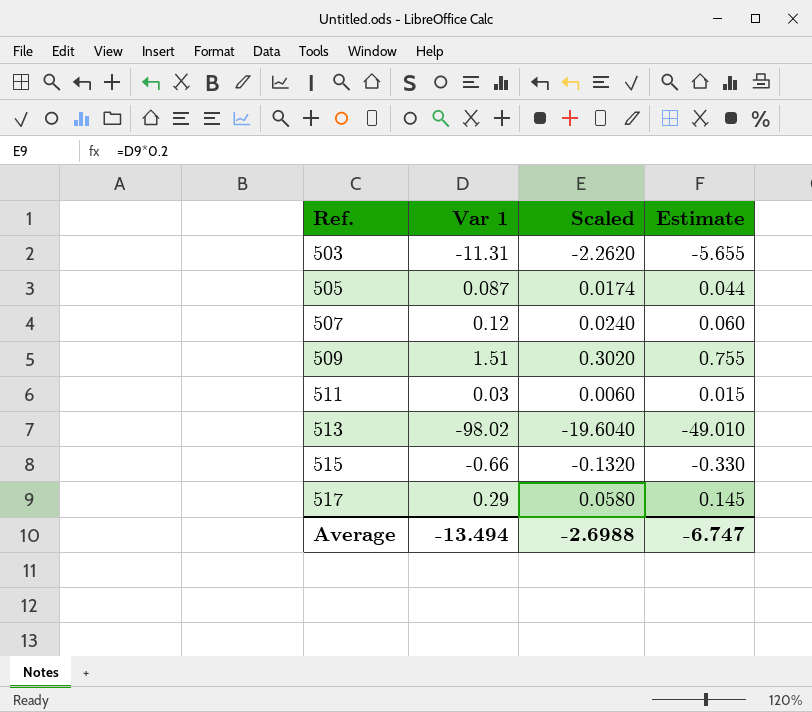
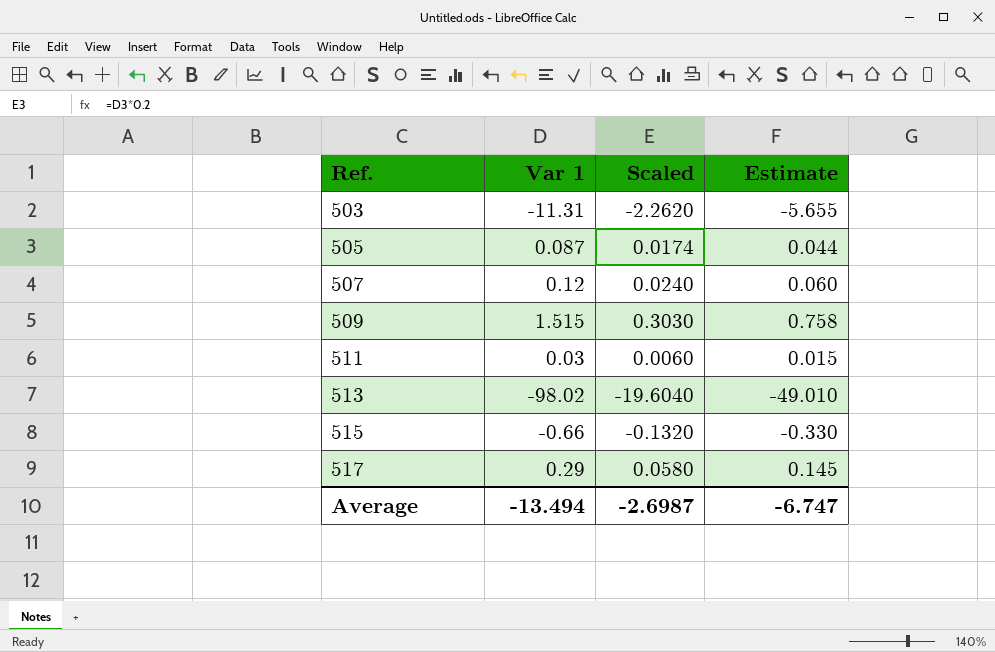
509 | Var 1: 1.51 -> 1.515
509 | Scaled: 0.3020 -> 0.3030
509 | Estimate: 0.755 -> 0.758
Average | Scaled: -2.6988 -> -2.6987

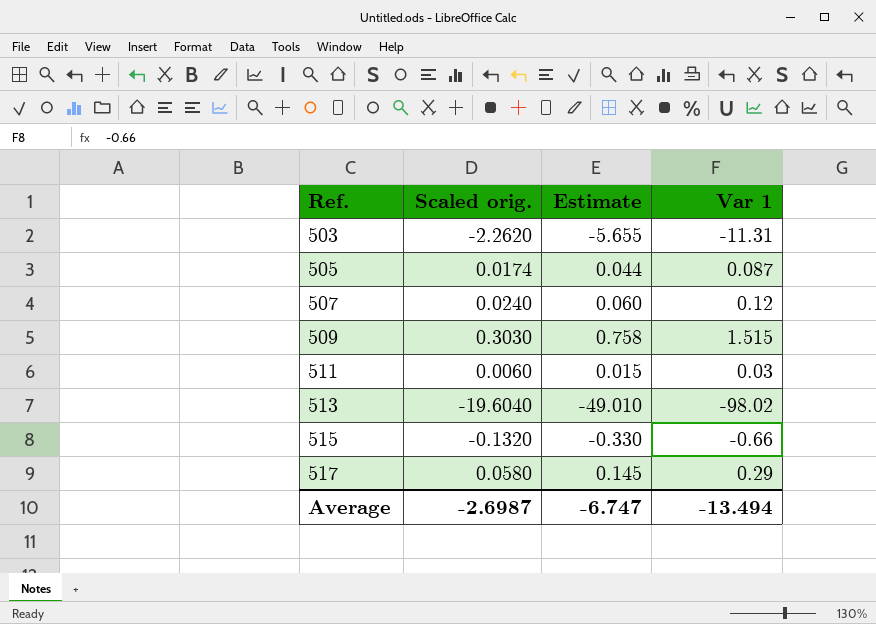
column name: Scaled -> Scaled orig.
column Var 1 | position: 2 -> 4

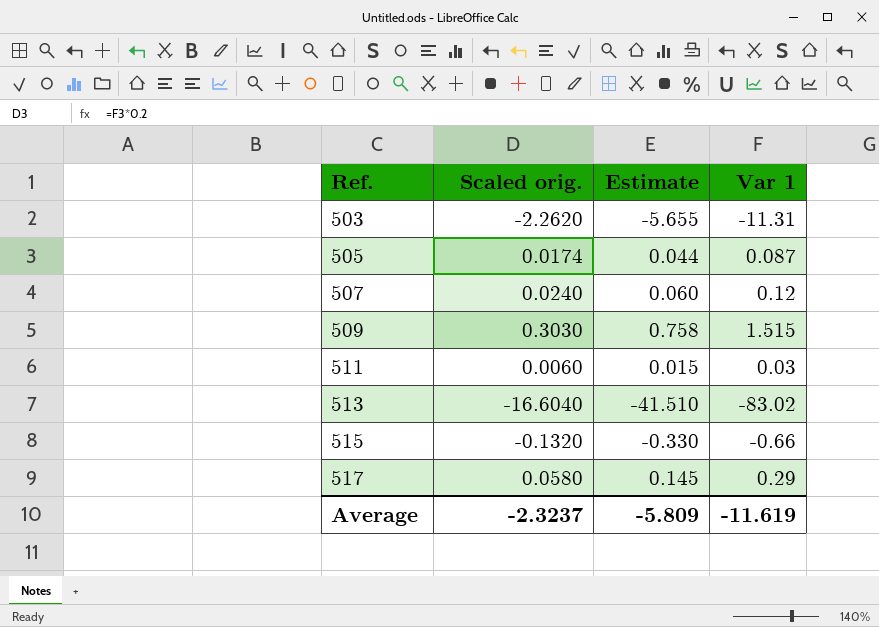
513 | Scaled orig.: -19.6040 -> -16.6040
513 | Estimate: -49.010 -> -41.510
513 | Var 1: -98.02 -> -83.02
Average | Scaled orig.: -2.6987 -> -2.3237
Average | Estimate: -6.747 -> -5.809
Average | Var 1: -13.494 -> -11.619

